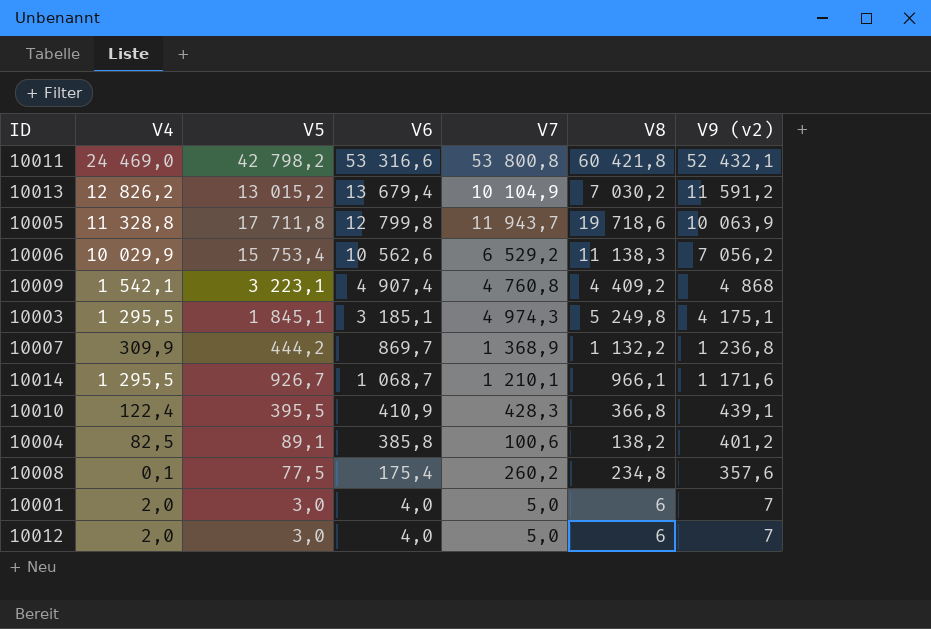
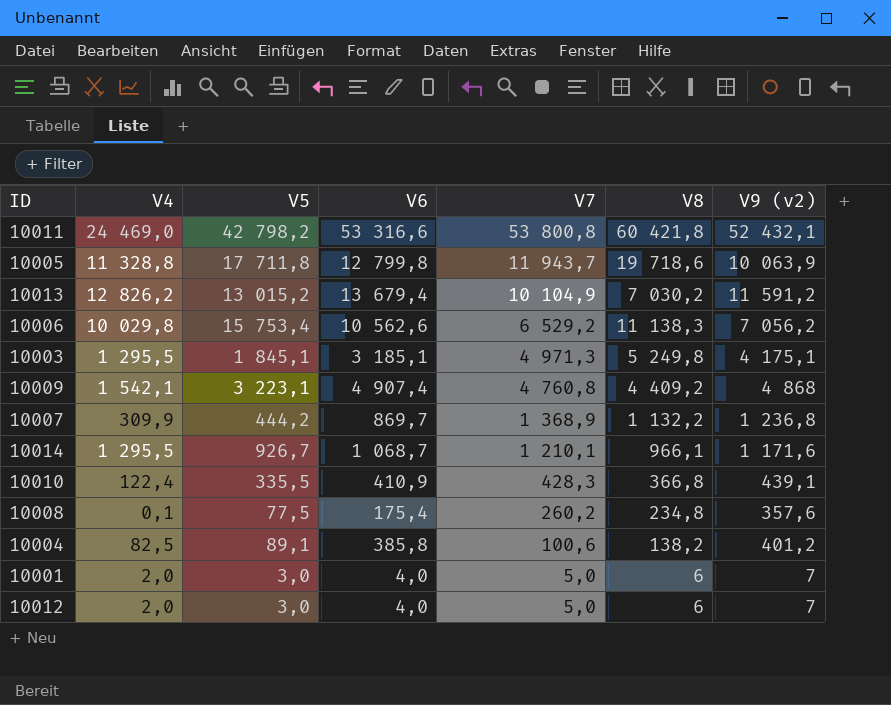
row order: V9 (v2) descending -> V7 descending
10006 | V4: 10 029,9 -> 10 029,8
10003 | V7: 4 974,3 -> 4 971,3
10010 | V5: 395,5 -> 335,5

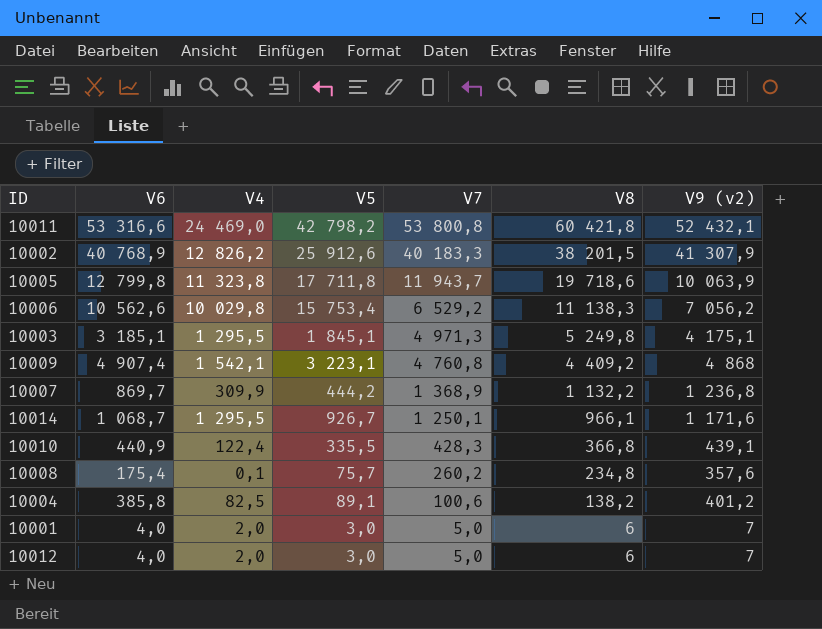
column V6 | position: 4 -> 2
row 10013: 12 826,2 | 13 015,2 | 13 679,4 | 10 104,9 | 7 030,2 | 11 591,2 -> none
row 10002: none -> 40 768,9 | 12 826,2 | 25 912,6 | 40 183,3 | 38 201,5 | 41 307,9
10005 | V4: 11 328,8 -> 11 323,8
10014 | V7: 1 210,1 -> 1 250,1
10010 | V6: 410,9 -> 440,9
10008 | V5: 77,5 -> 75,7

